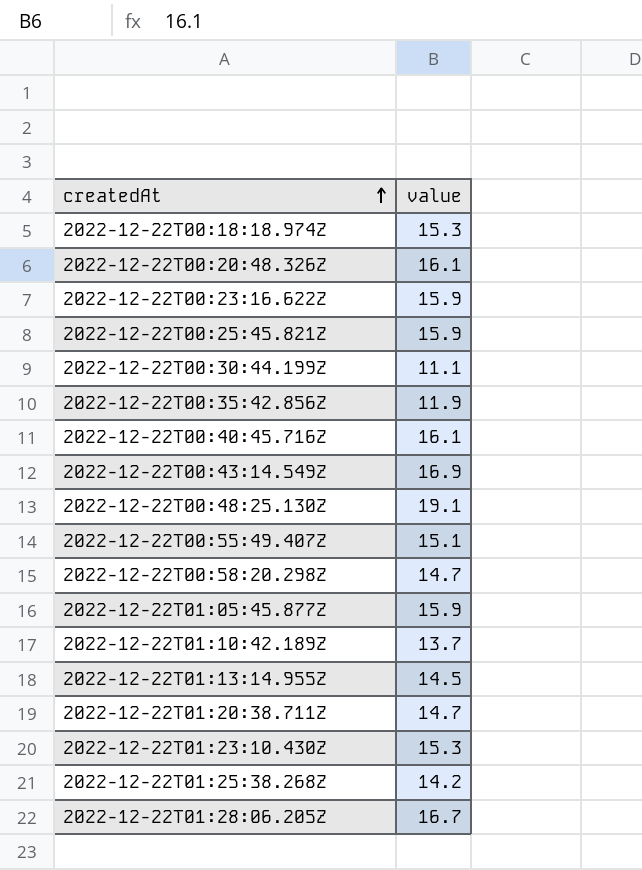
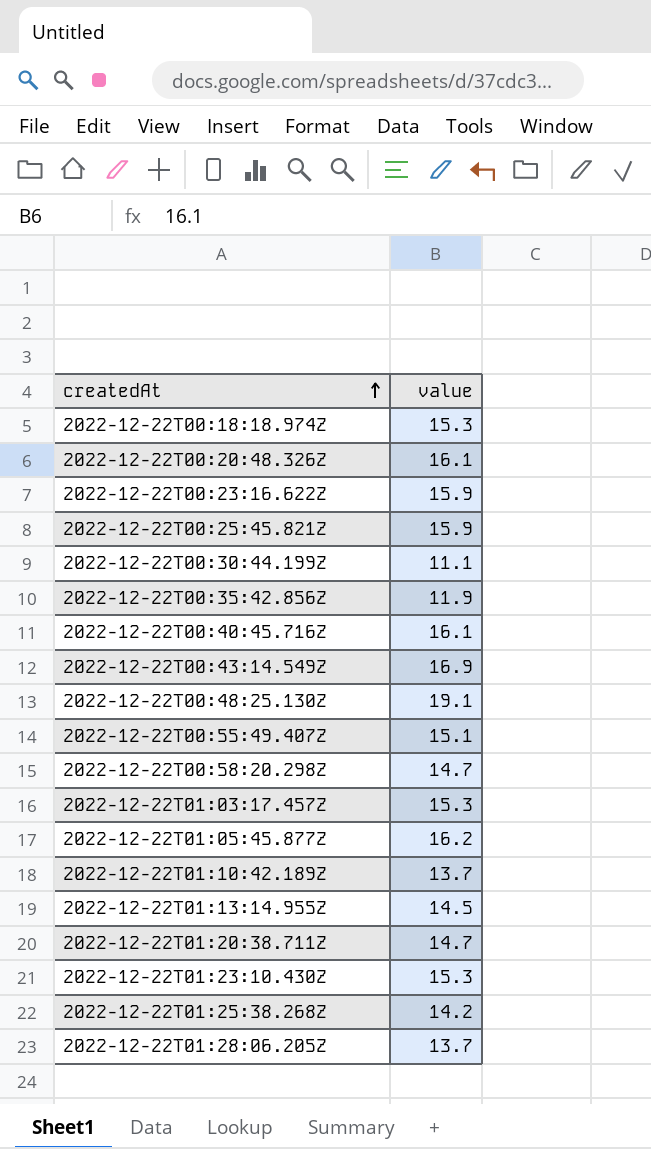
row 2022-12-22T01:03:17.457Z: none -> 15.3
2022-12-22T01:05:45.877Z | value: 15.9 -> 16.2
2022-12-22T01:28:06.205Z | value: 16.7 -> 13.7

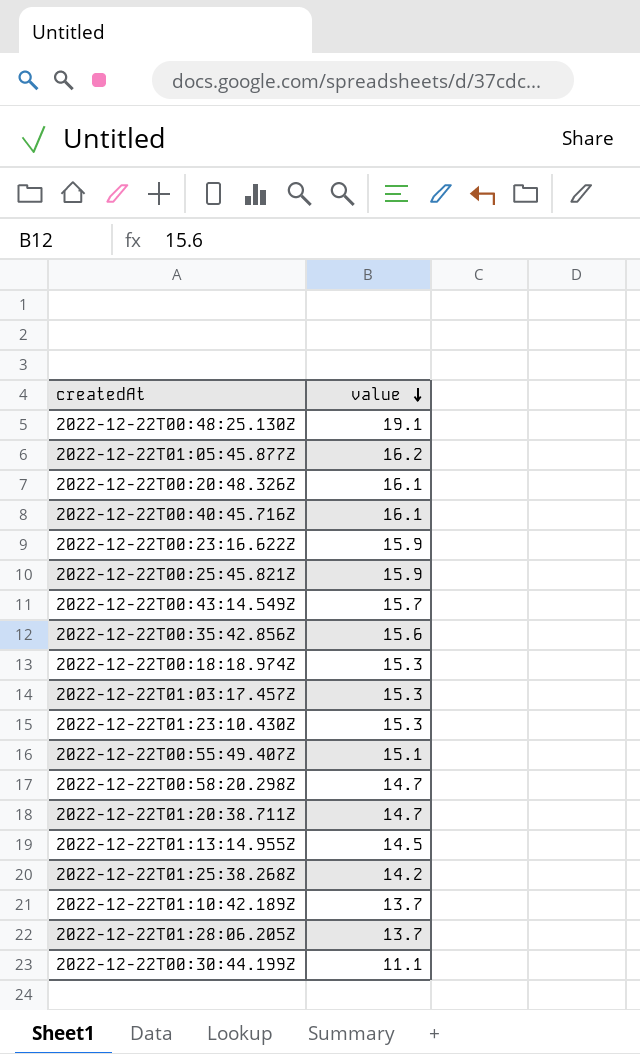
row order: createdAt ascending -> value descending
2022-12-22T00:43:14.549Z | value: 16.9 -> 15.7
2022-12-22T00:35:42.856Z | value: 11.9 -> 15.6

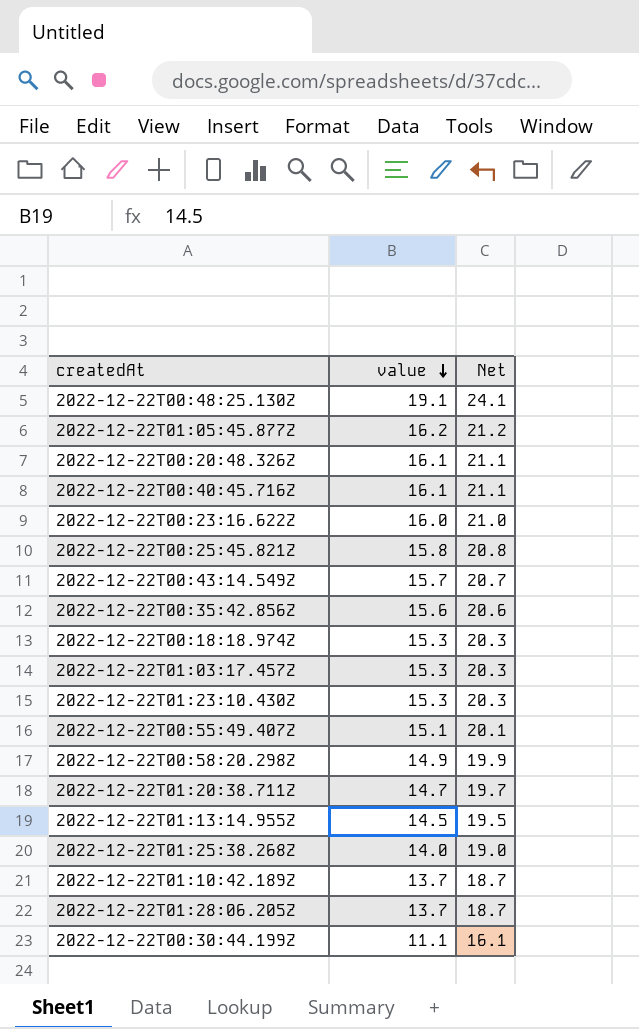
column Net | formula: none -> [value] + 5
2022-12-22T00:23:16.622Z | value: 15.9 -> 16.0
2022-12-22T00:25:45.821Z | value: 15.9 -> 15.8
2022-12-22T00:58:20.298Z | value: 14.7 -> 14.9
2022-12-22T01:25:38.268Z | value: 14.2 -> 14.0

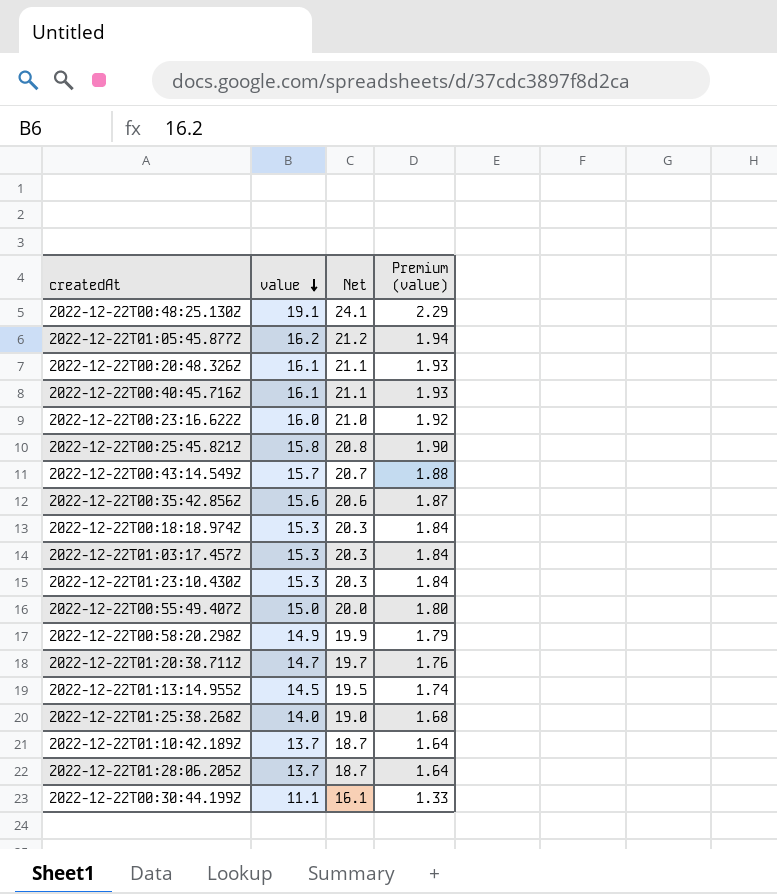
column Premium (value) | formula: none -> [value] * 0.12
2022-12-22T00:55:49.407Z | value: 15.1 -> 15.0
2022-12-22T00:55:49.407Z | Net: 20.1 -> 20.0

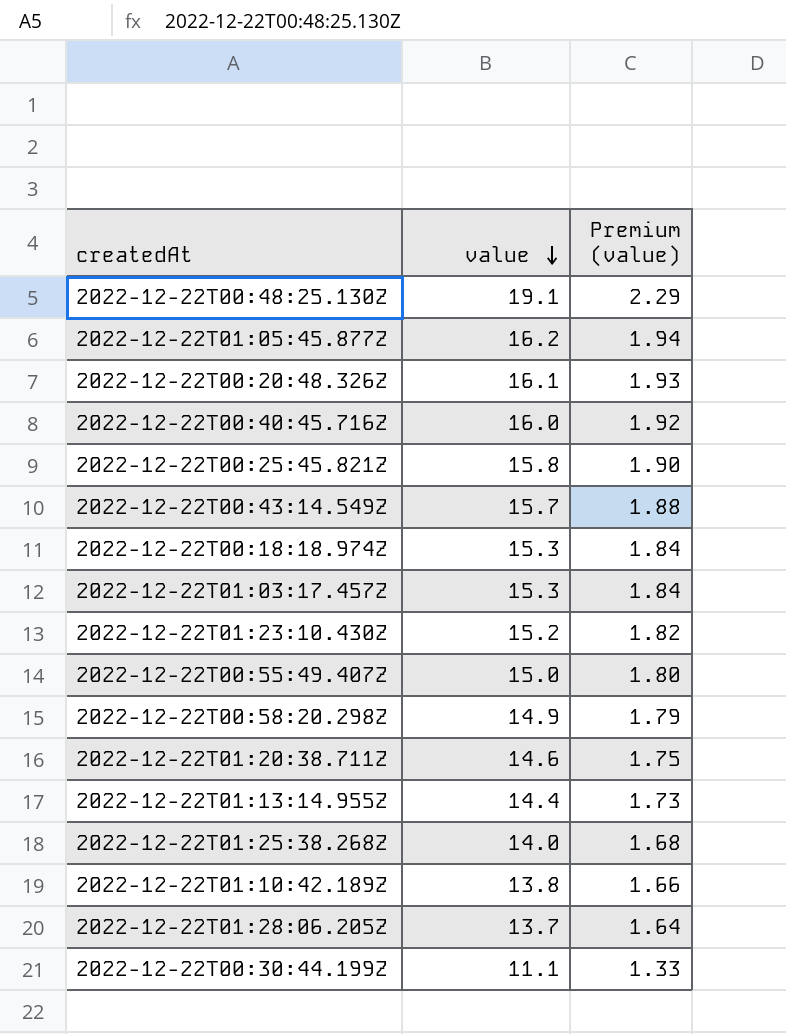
column Net | formula: [value] + 5 -> none
row 2022-12-22T00:23:16.622Z: 16.0 | 21.0 | 1.92 -> none
row 2022-12-22T00:35:42.856Z: 15.6 | 20.6 | 1.87 -> none
2022-12-22T00:40:45.716Z | value: 16.1 -> 16.0
2022-12-22T00:40:45.716Z | Premium (value): 1.93 -> 1.92
2022-12-22T01:23:10.430Z | value: 15.3 -> 15.2
2022-12-22T01:23:10.430Z | Premium (value): 1.84 -> 1.82
2022-12-22T01:20:38.711Z | value: 14.7 -> 14.6
2022-12-22T01:20:38.711Z | Premium (value): 1.76 -> 1.75
2022-12-22T01:13:14.955Z | value: 14.5 -> 14.4
2022-12-22T01:13:14.955Z | Premium (value): 1.74 -> 1.73
2022-12-22T01:10:42.189Z | value: 13.7 -> 13.8
2022-12-22T01:10:42.189Z | Premium (value): 1.64 -> 1.66

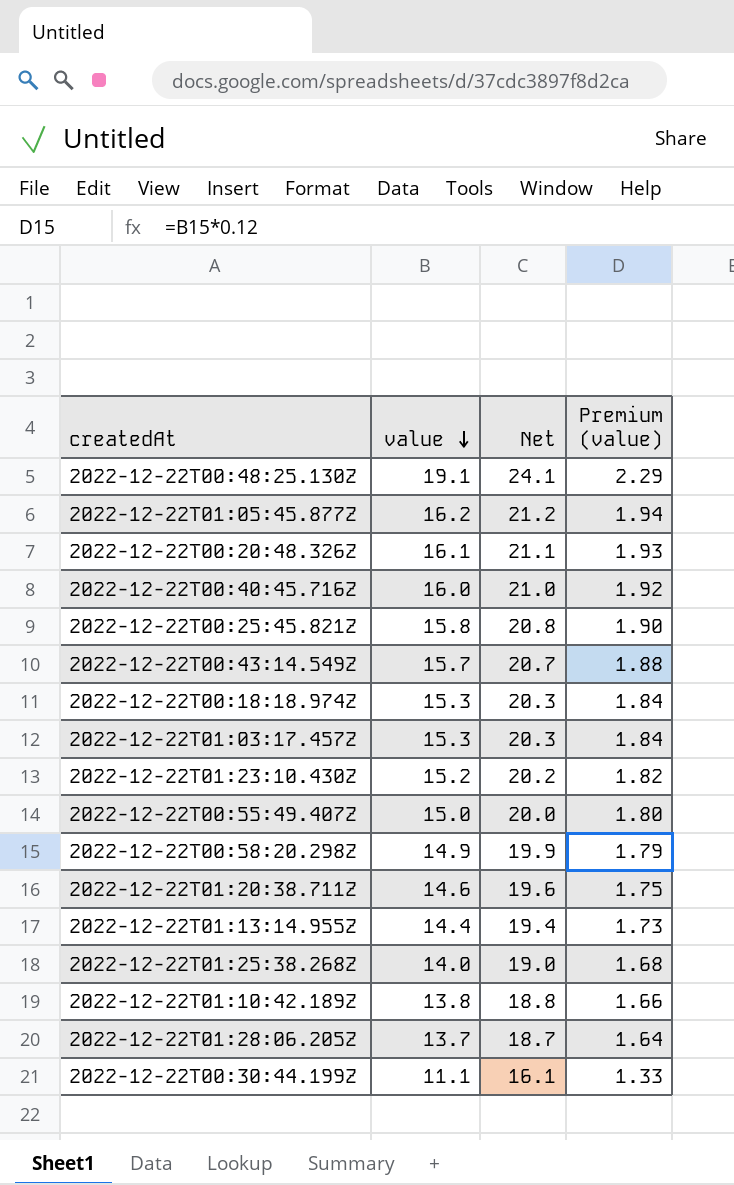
column Net | formula: none -> [value] + 5

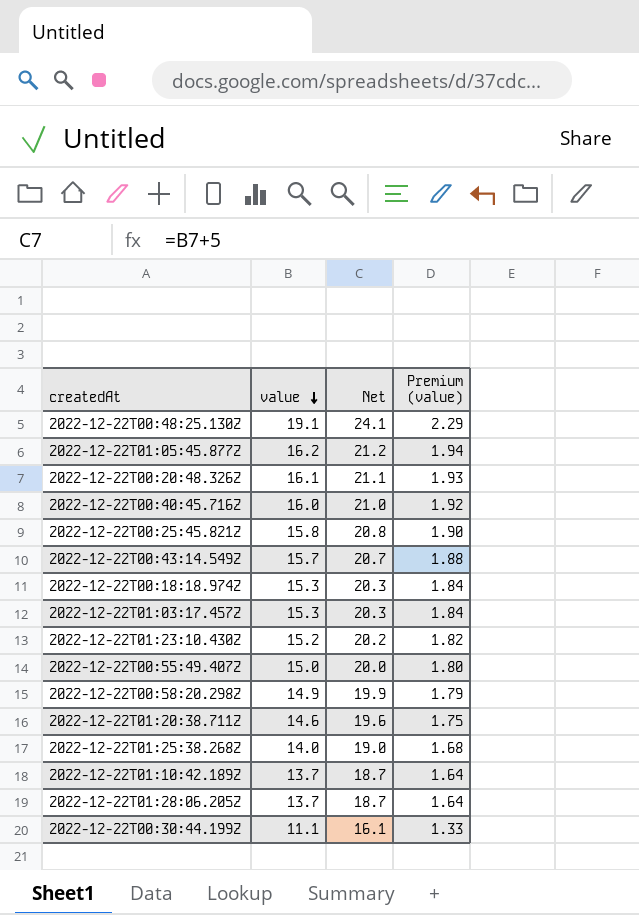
row 2022-12-22T01:13:14.955Z: 14.4 | 19.4 | 1.73 -> none
2022-12-22T01:10:42.189Z | value: 13.8 -> 13.7
2022-12-22T01:10:42.189Z | Net: 18.8 -> 18.7
2022-12-22T01:10:42.189Z | Premium (value): 1.66 -> 1.64

